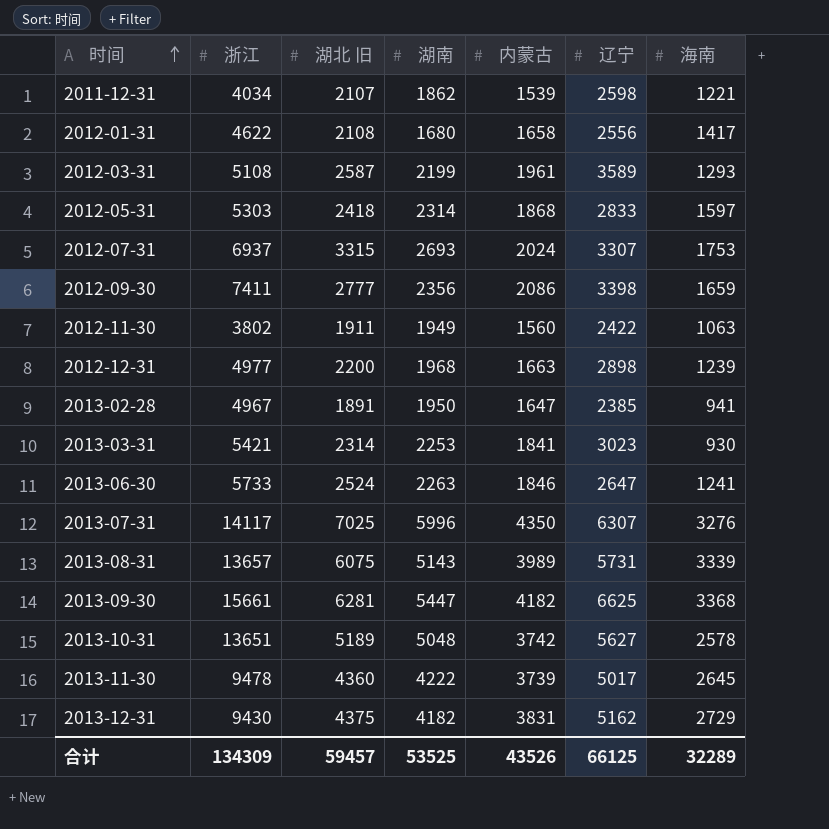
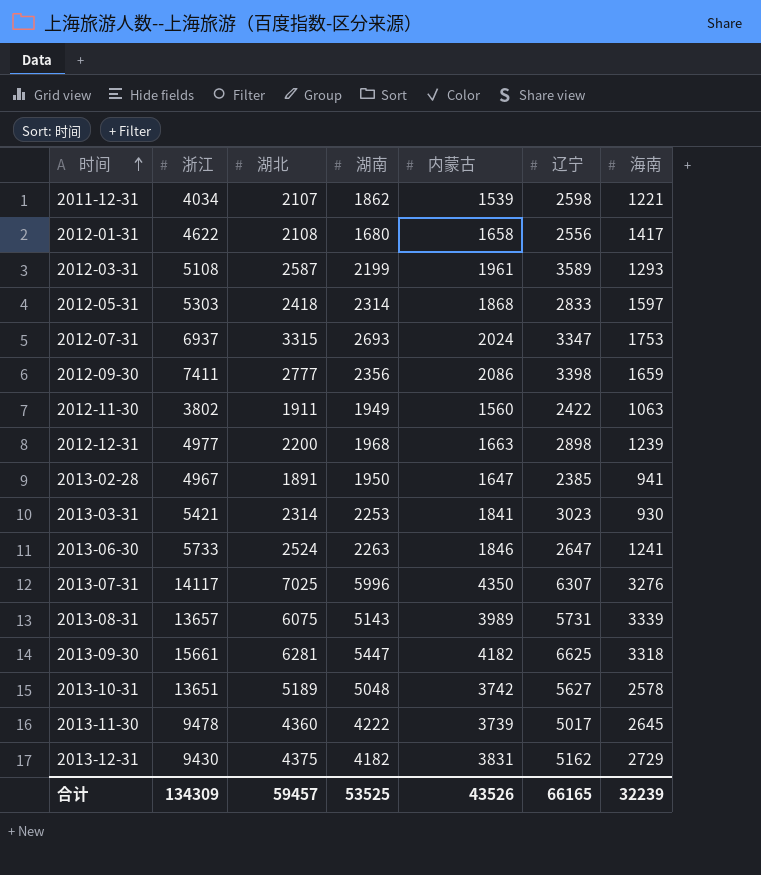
column name: 湖北 旧 -> 湖北
2012-07-31 | 辽宁: 3307 -> 3347
2013-09-30 | 海南: 3368 -> 3318
合计 | 辽宁: 66125 -> 66165
合计 | 海南: 32289 -> 32239

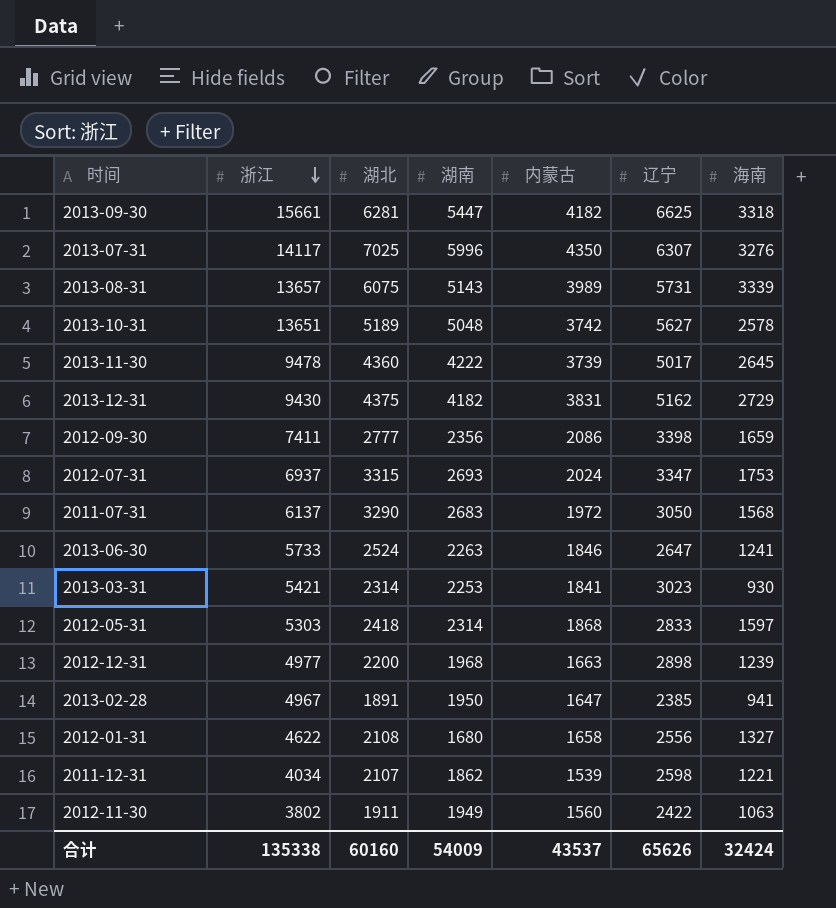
row order: 时间 ascending -> 浙江 descending
row 2012-03-31: 5108 | 2587 | 2199 | 1961 | 3589 | 1293 -> none
row 2011-07-31: none -> 6137 | 3290 | 2683 | 1972 | 3050 | 1568
2012-01-31 | 海南: 1417 -> 1327
合计 | 浙江: 134309 -> 135338
合计 | 湖北: 59457 -> 60160
合计 | 湖南: 53525 -> 54009
合计 | 内蒙古: 43526 -> 43537
合计 | 辽宁: 66165 -> 65626
合计 | 海南: 32239 -> 32424

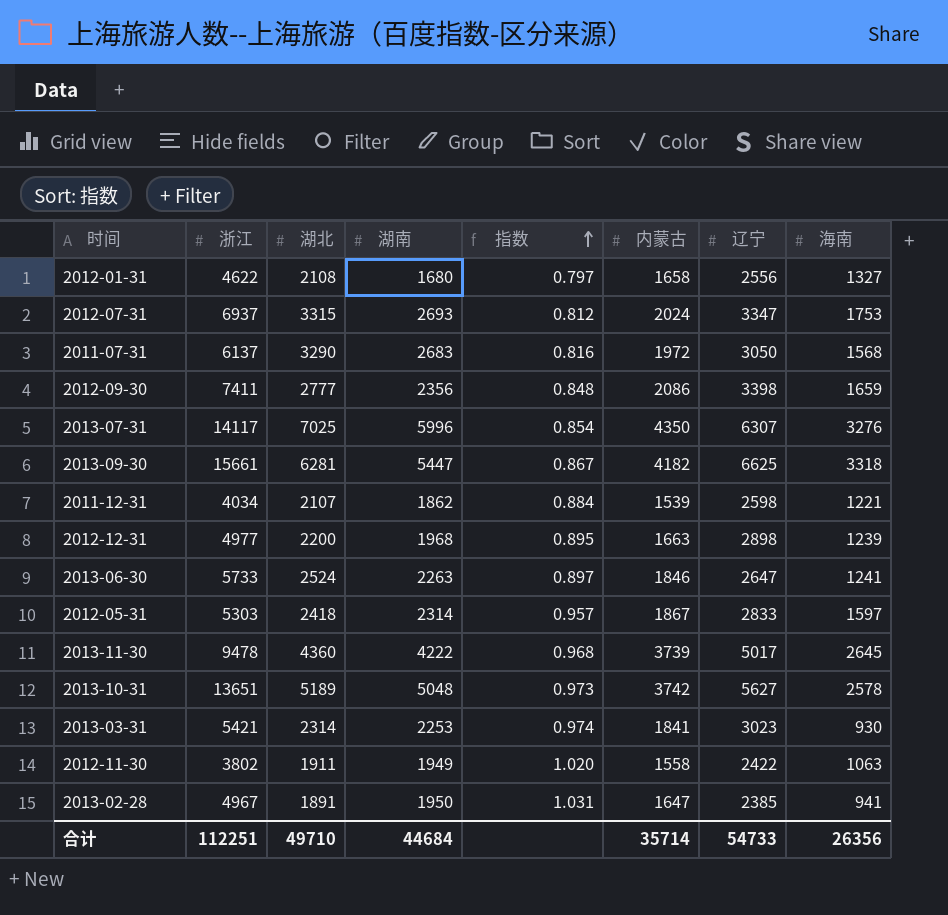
row order: 浙江 descending -> 指数 ascending
column 指数 | formula: none -> [湖南] / [湖北]
row 2013-08-31: 13657 | 6075 | 5143 | 3989 | 5731 | 3339 -> none
row 2013-12-31: 9430 | 4375 | 4182 | 3831 | 5162 | 2729 -> none
2012-05-31 | 内蒙古: 1868 -> 1867
2012-11-30 | 内蒙古: 1560 -> 1558
合计 | 浙江: 135338 -> 112251
合计 | 湖北: 60160 -> 49710
合计 | 湖南: 54009 -> 44684
合计 | 内蒙古: 43537 -> 35714
合计 | 辽宁: 65626 -> 54733
合计 | 海南: 32424 -> 26356

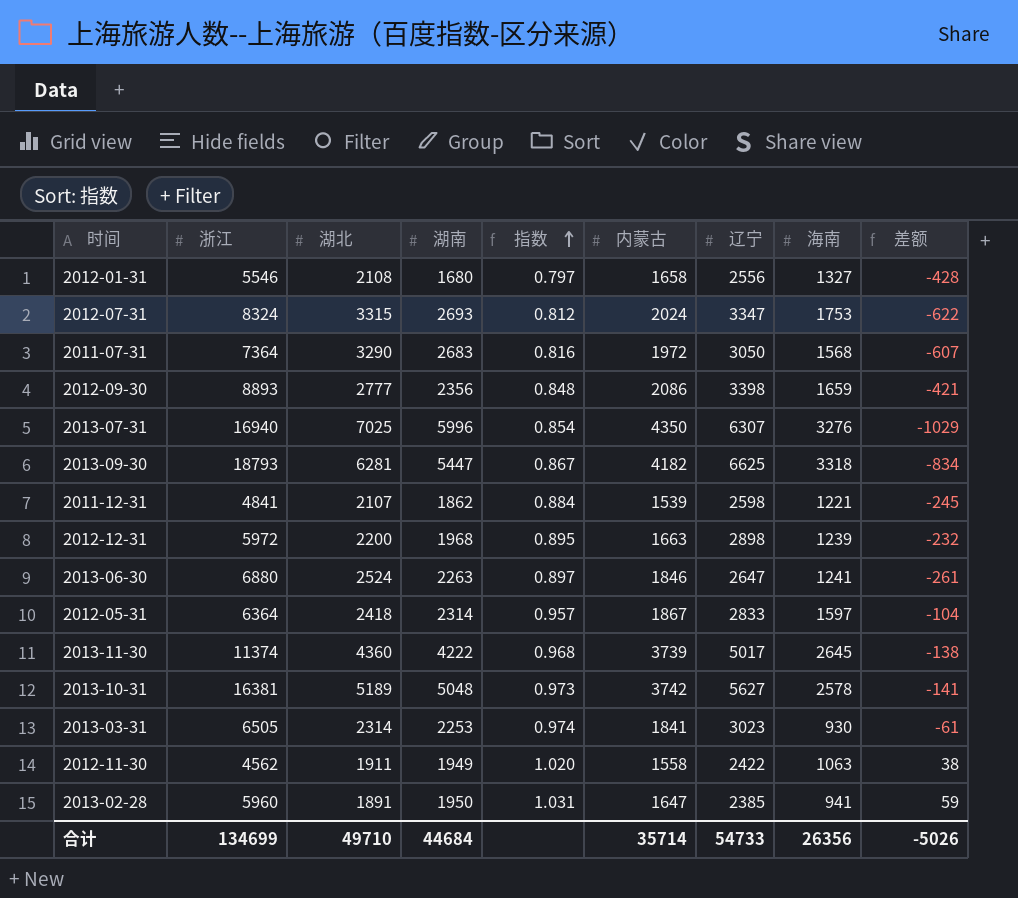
column 差额 | formula: none -> [湖南] - [湖北]
2012-01-31 | 浙江: 4622 -> 5546
2012-07-31 | 浙江: 6937 -> 8324
2011-07-31 | 浙江: 6137 -> 7364
2012-09-30 | 浙江: 7411 -> 8893
2013-07-31 | 浙江: 14117 -> 16940
2013-09-30 | 浙江: 15661 -> 18793
2011-12-31 | 浙江: 4034 -> 4841
2012-12-31 | 浙江: 4977 -> 5972
2013-06-30 | 浙江: 5733 -> 6880
2012-05-31 | 浙江: 5303 -> 6364
2013-11-30 | 浙江: 9478 -> 11374
2013-10-31 | 浙江: 13651 -> 16381
2013-03-31 | 浙江: 5421 -> 6505
2012-11-30 | 浙江: 3802 -> 4562
2013-02-28 | 浙江: 4967 -> 5960
合计 | 浙江: 112251 -> 134699

